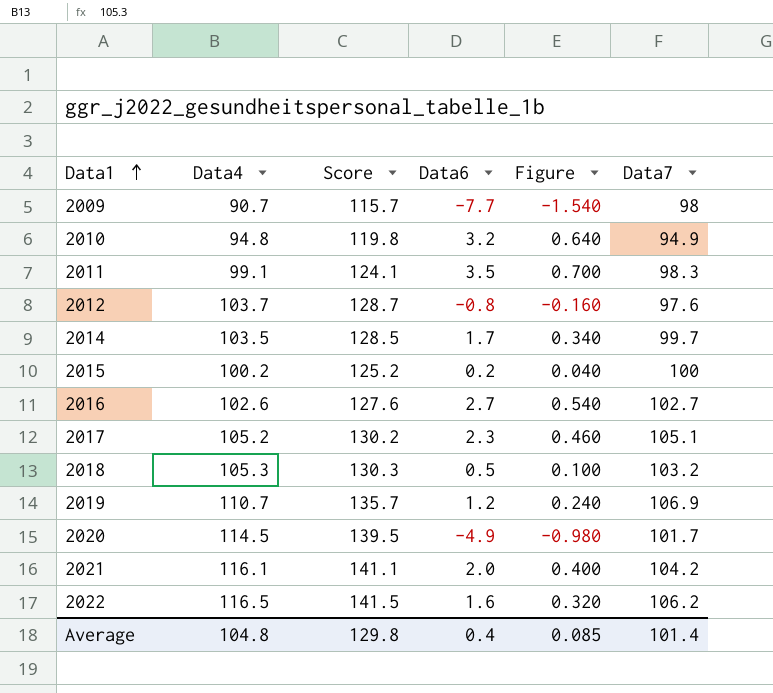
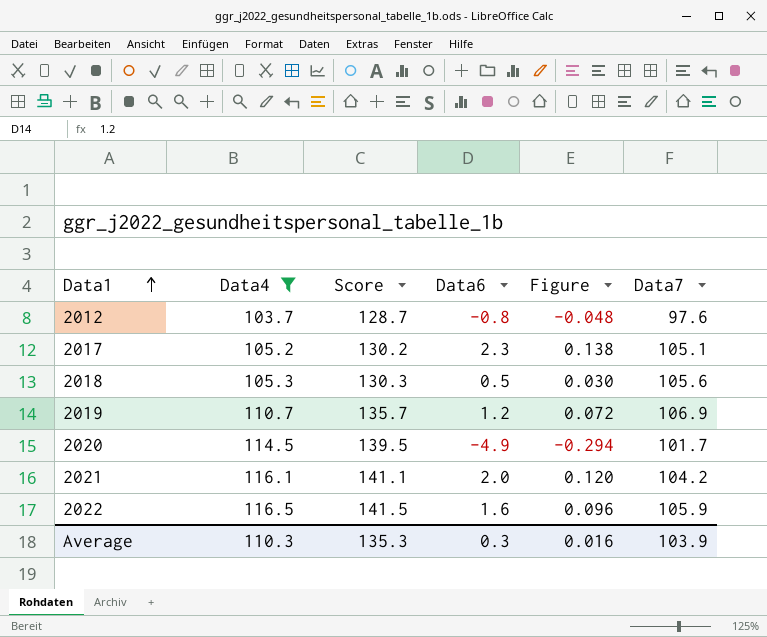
filter: none -> Data4 >= 103.7
column Figure | formula: [Data6] * 0.2 -> [Data6] * 0.06
2018 | Data7: 103.2 -> 105.6
2022 | Data7: 106.2 -> 105.9
Average | Data4: 104.8 -> 110.3
Average | Score: 129.8 -> 135.3
Average | Data6: 0.4 -> 0.3
Average | Figure: 0.085 -> 0.016
Average | Data7: 101.4 -> 103.9

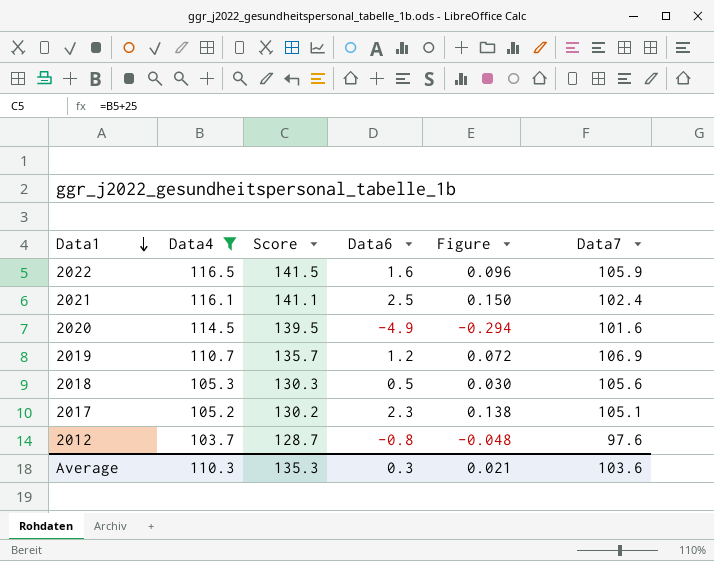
row order: Data1 ascending -> Data1 descending
2021 | Data6: 2.0 -> 2.5
2021 | Figure: 0.120 -> 0.150
2021 | Data7: 104.2 -> 102.4
2020 | Data7: 101.7 -> 101.6
Average | Figure: 0.016 -> 0.021
Average | Data7: 103.9 -> 103.6

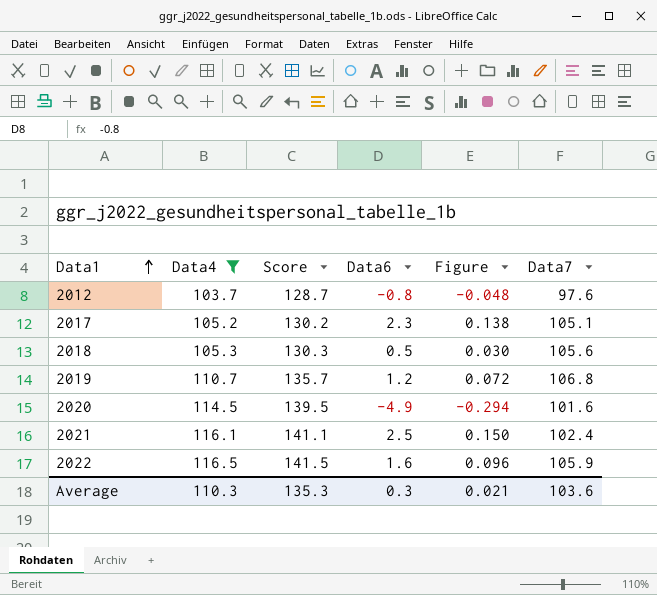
row order: Data1 descending -> Data1 ascending
2019 | Data7: 106.9 -> 106.8

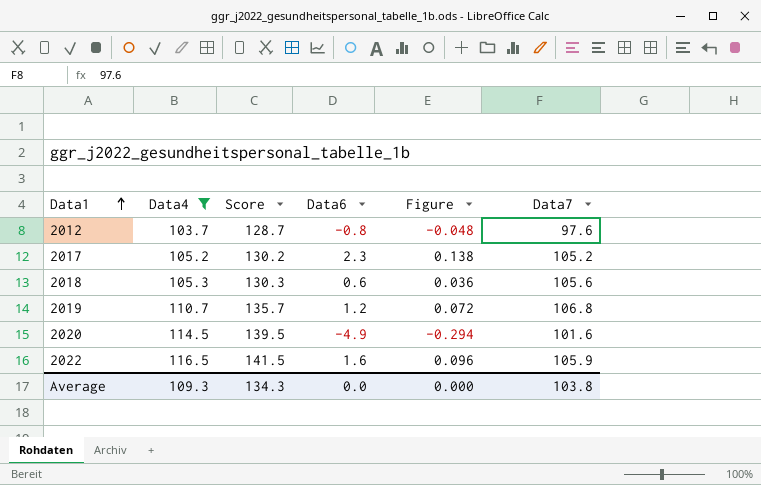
row 2021: 116.1 | 141.1 | 2.5 | 0.150 | 102.4 -> none
2017 | Data7: 105.1 -> 105.2
2018 | Data6: 0.5 -> 0.6
2018 | Figure: 0.030 -> 0.036
Average | Data4: 110.3 -> 109.3
Average | Score: 135.3 -> 134.3
Average | Data6: 0.3 -> 0.0
Average | Figure: 0.021 -> 0.000
Average | Data7: 103.6 -> 103.8

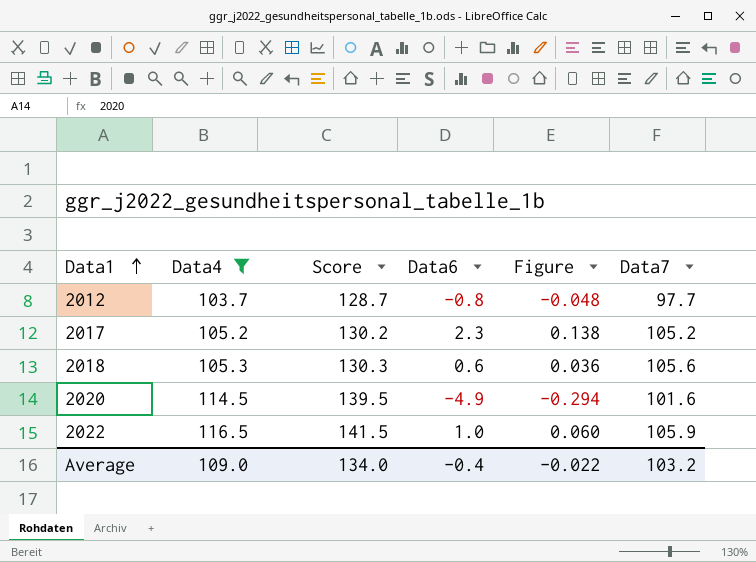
row 2019: 110.7 | 135.7 | 1.2 | 0.072 | 106.8 -> none
2012 | Data7: 97.6 -> 97.7
2022 | Data6: 1.6 -> 1.0
2022 | Figure: 0.096 -> 0.060
Average | Data4: 109.3 -> 109.0
Average | Score: 134.3 -> 134.0
Average | Data6: 0.0 -> -0.4
Average | Figure: 0.000 -> -0.022
Average | Data7: 103.8 -> 103.2

